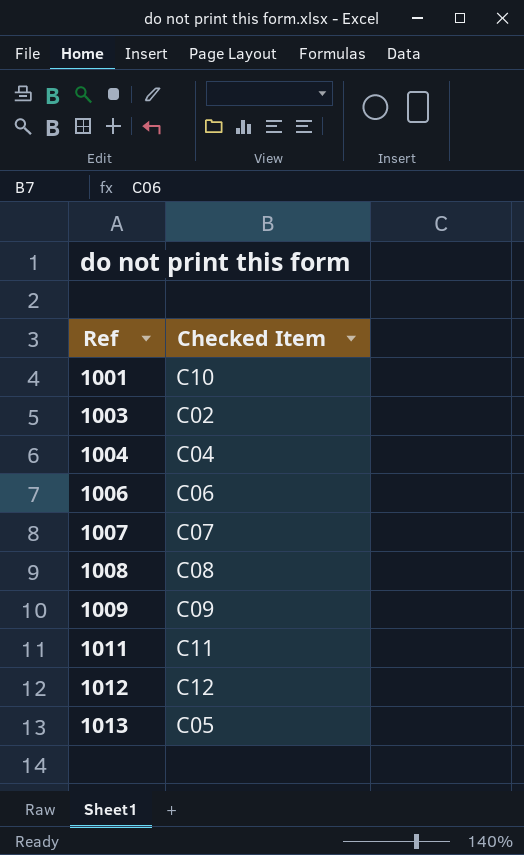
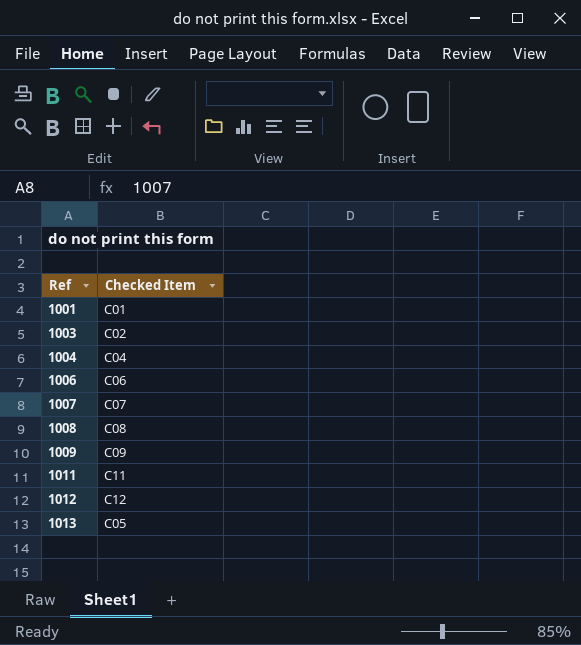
1001 | Checked Item: C10 -> C01

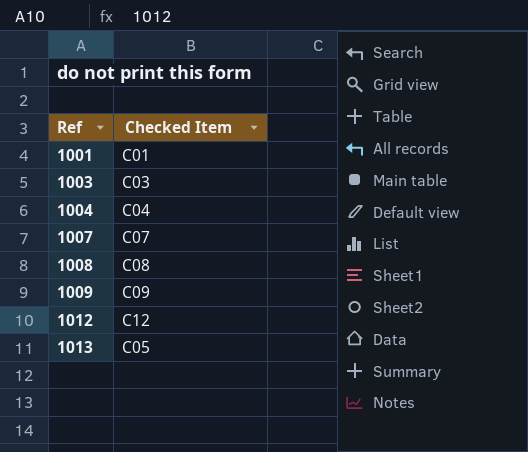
row 1006: C06 -> none
row 1011: C11 -> none
1003 | Checked Item: C02 -> C03

